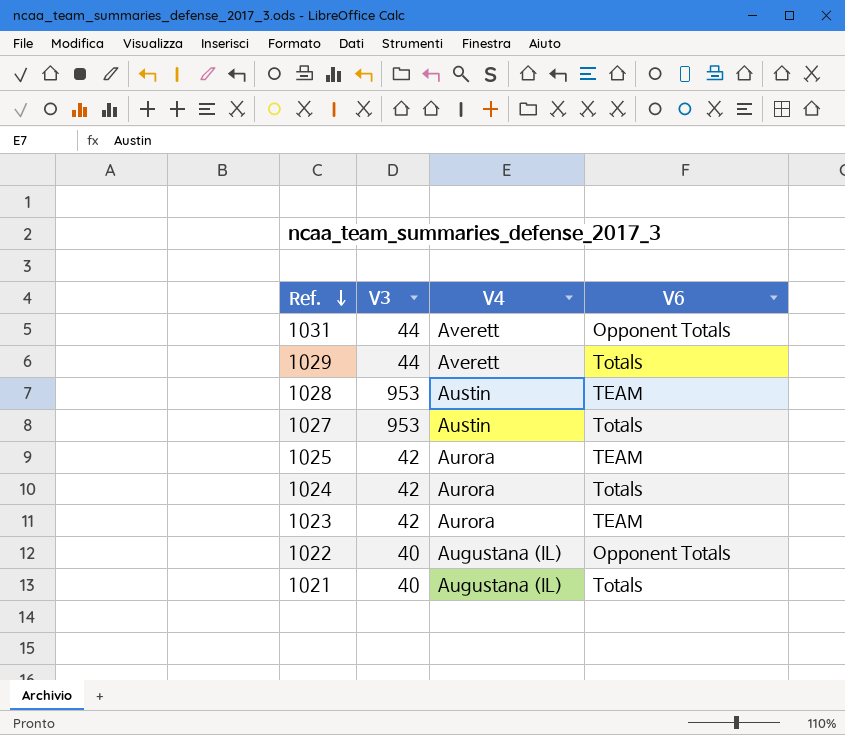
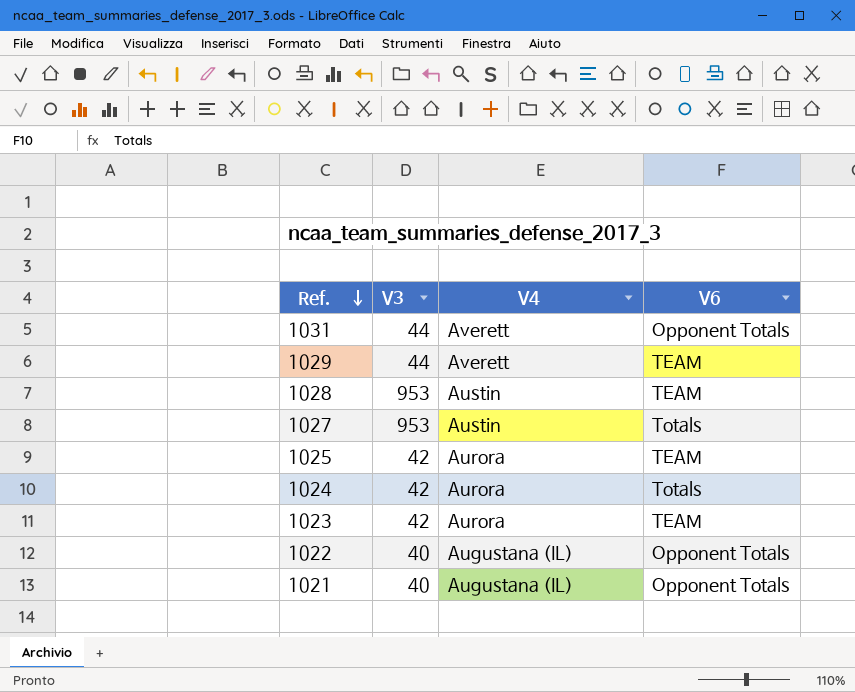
1029 | V6: Totals -> TEAM
1021 | V6: Totals -> Opponent Totals

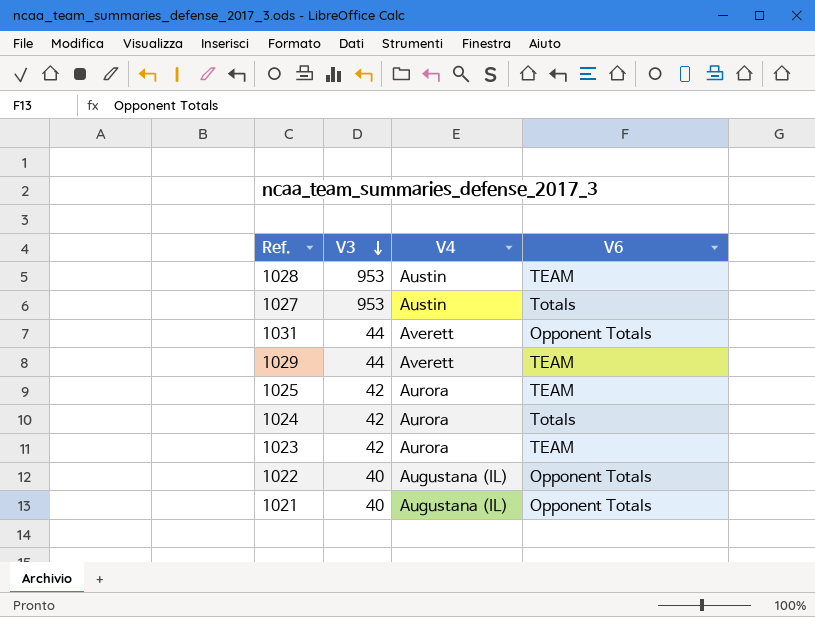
row order: Ref. descending -> V3 descending

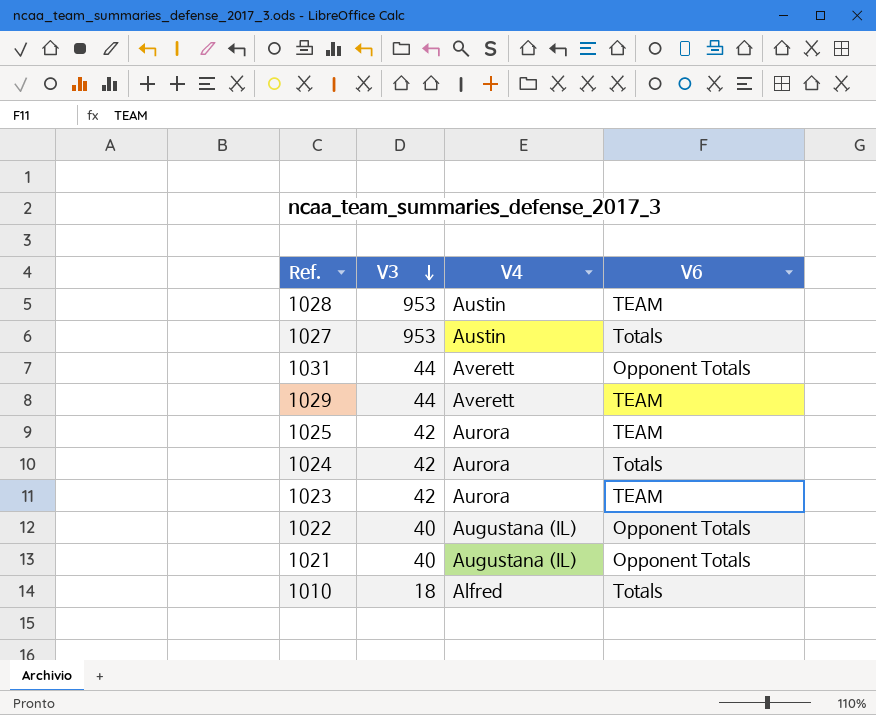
row 1010: none -> 18 | Alfred | Totals

